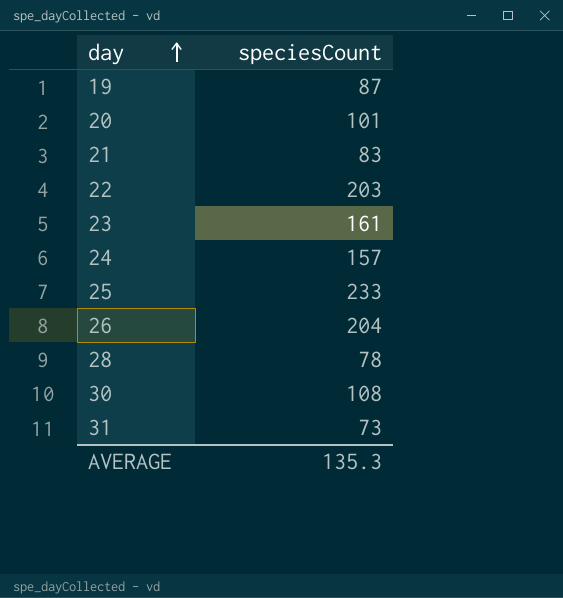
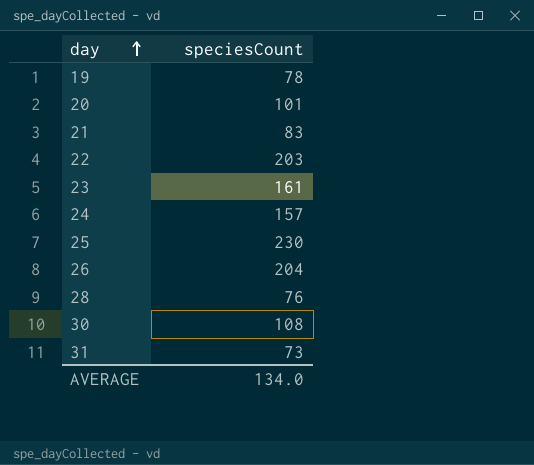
19 | speciesCount: 87 -> 78
25 | speciesCount: 233 -> 230
28 | speciesCount: 78 -> 76
AVERAGE | speciesCount: 135.3 -> 134.0

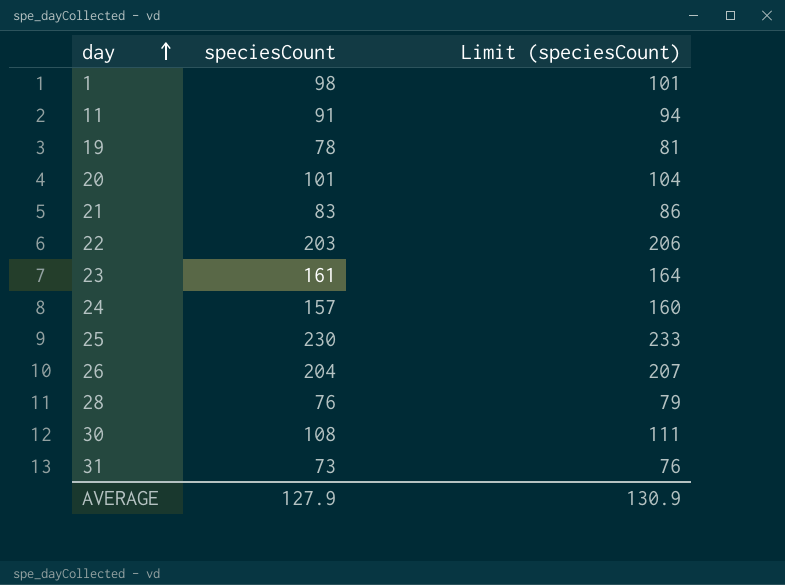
column Limit (speciesCount) | formula: none -> [speciesCount] + 3
row 1: none -> 98 | 101
row 11: none -> 91 | 94
AVERAGE | speciesCount: 134.0 -> 127.9

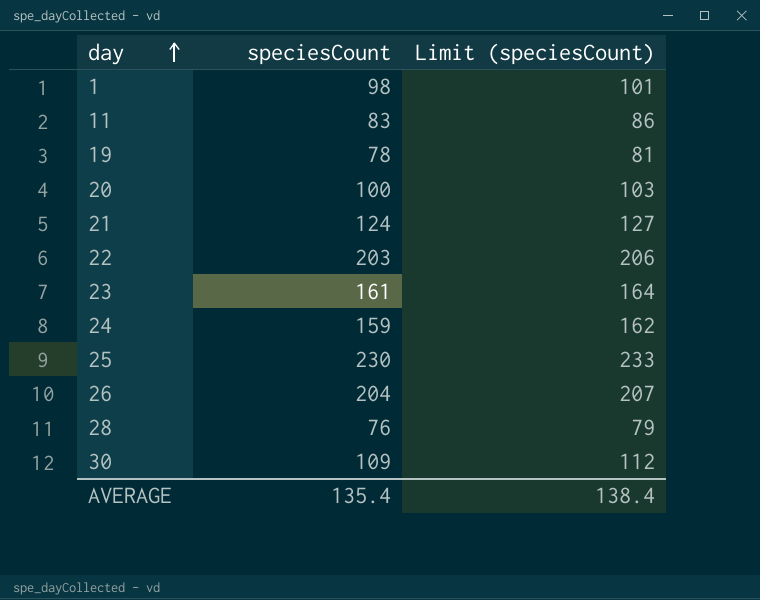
row 31: 73 | 76 -> none
11 | speciesCount: 91 -> 83
11 | Limit (speciesCount): 94 -> 86
20 | speciesCount: 101 -> 100
20 | Limit (speciesCount): 104 -> 103
21 | speciesCount: 83 -> 124
21 | Limit (speciesCount): 86 -> 127
24 | speciesCount: 157 -> 159
24 | Limit (speciesCount): 160 -> 162
30 | speciesCount: 108 -> 109
30 | Limit (speciesCount): 111 -> 112
AVERAGE | speciesCount: 127.9 -> 135.4
AVERAGE | Limit (speciesCount): 130.9 -> 138.4

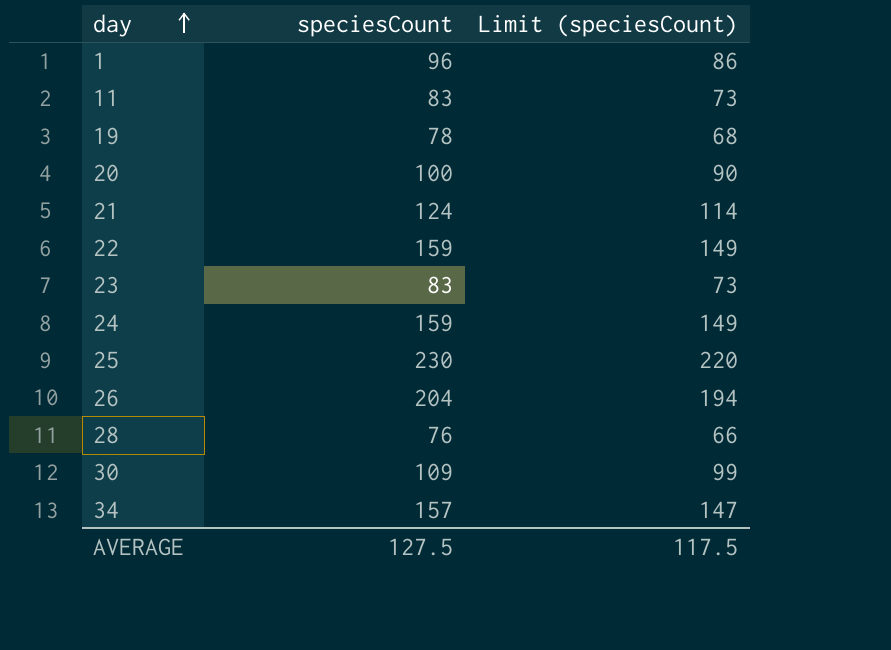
column Limit (speciesCount) | formula: [speciesCount] + 3 -> [speciesCount] - 10
1 | speciesCount: 98 -> 96
22 | speciesCount: 203 -> 159
23 | speciesCount: 161 -> 83
row 34: none -> 157 | 147
AVERAGE | speciesCount: 135.4 -> 127.5
AVERAGE | Limit (speciesCount): 138.4 -> 117.5

